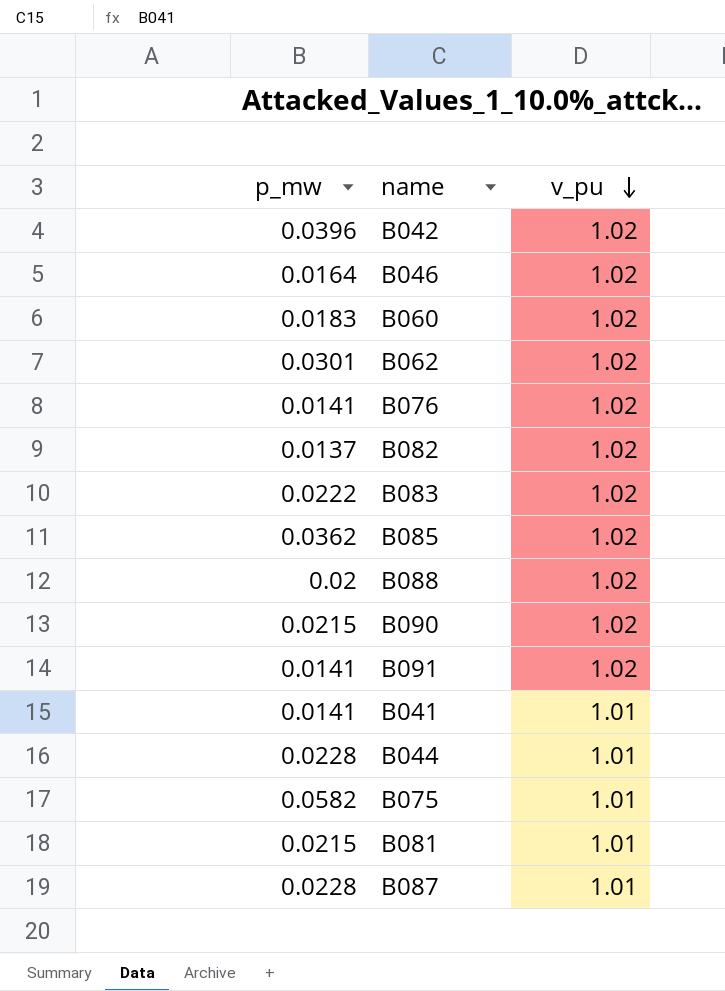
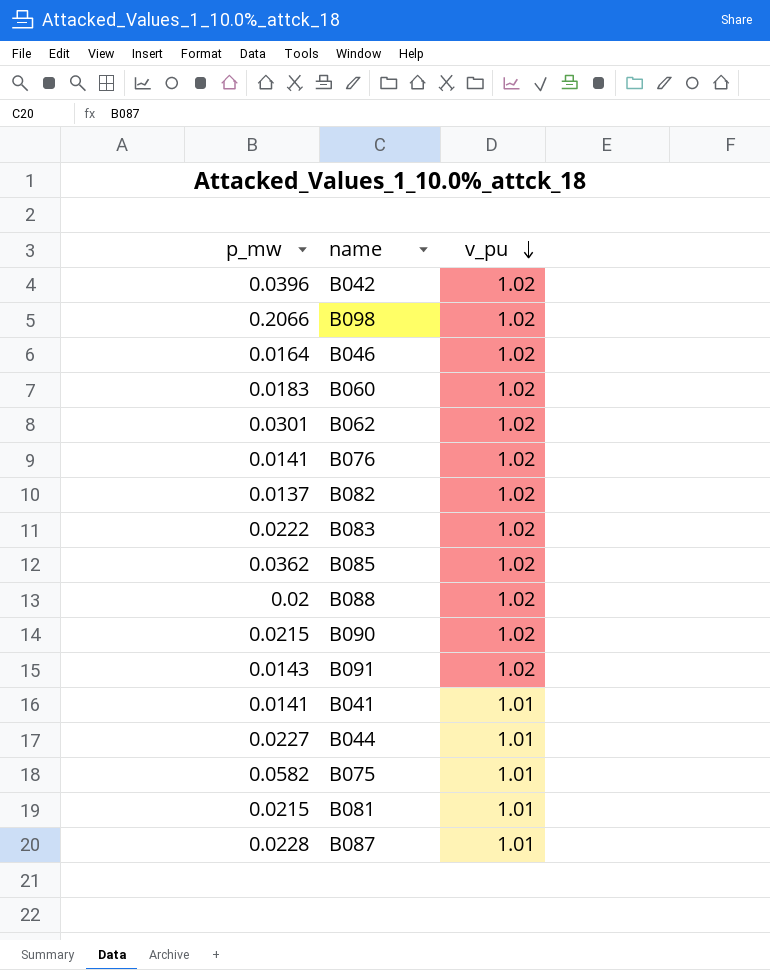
row B098: none -> 0.2066 | 1.02
B091 | p_mw: 0.0141 -> 0.0143
B044 | p_mw: 0.0228 -> 0.0227

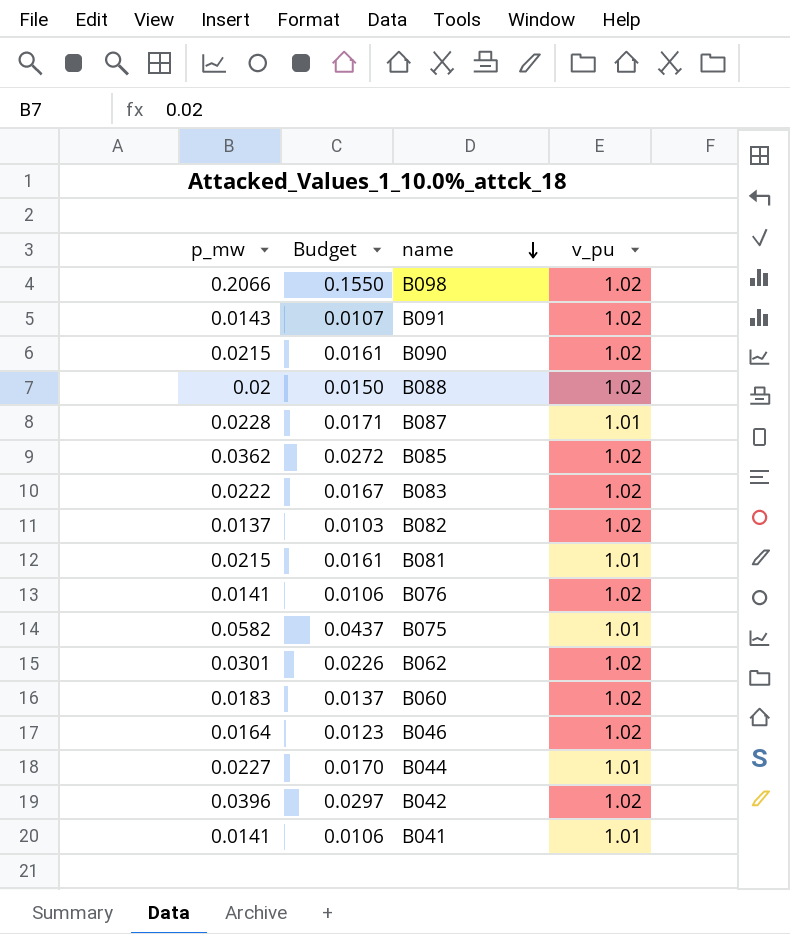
row order: v_pu descending -> name descending
column Budget | formula: none -> [p_mw] * 0.75

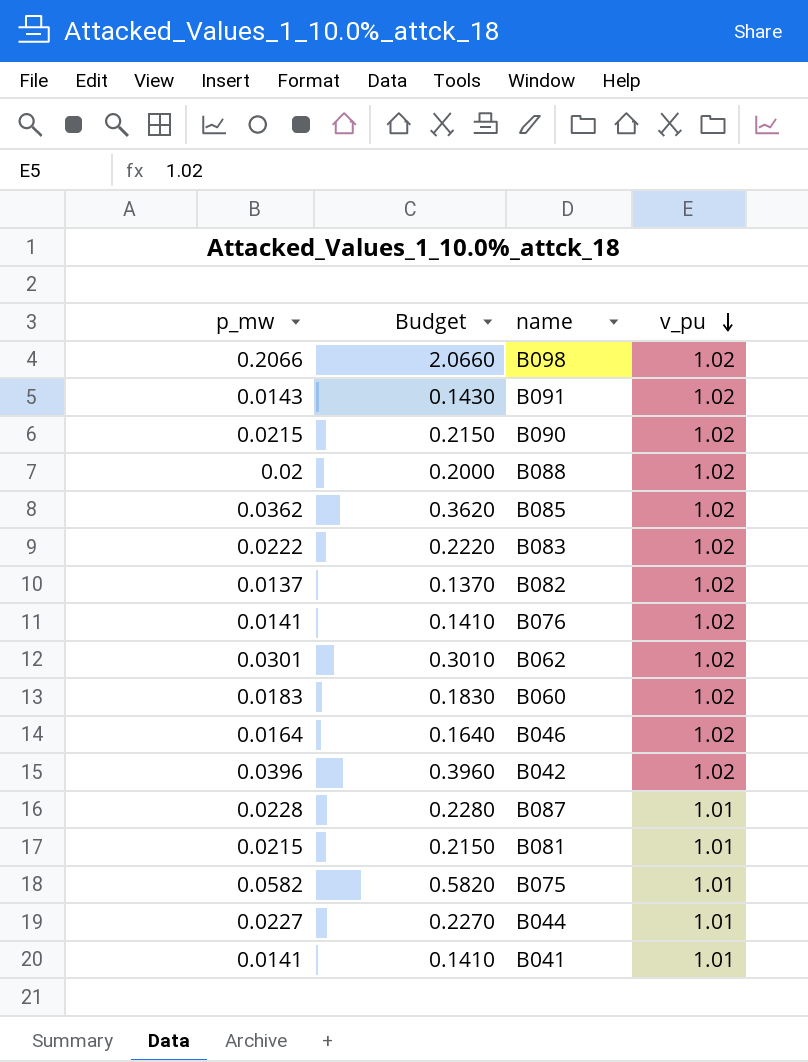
row order: name descending -> v_pu descending
column Budget | formula: [p_mw] * 0.75 -> [p_mw] * 10

